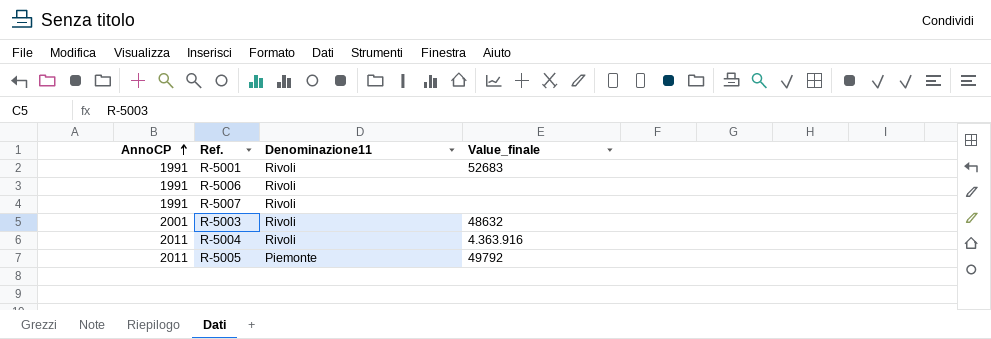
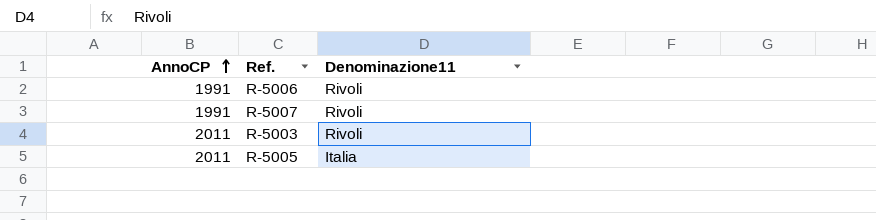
column Value_finale | position: 4 -> none
row R-5001: 1991 | Rivoli | 52683 -> none
row R-5004: 2011 | Rivoli | 4.363.916 -> none
R-5003 | AnnoCP: 2001 -> 2011
R-5005 | Denominazione11: Piemonte -> Italia

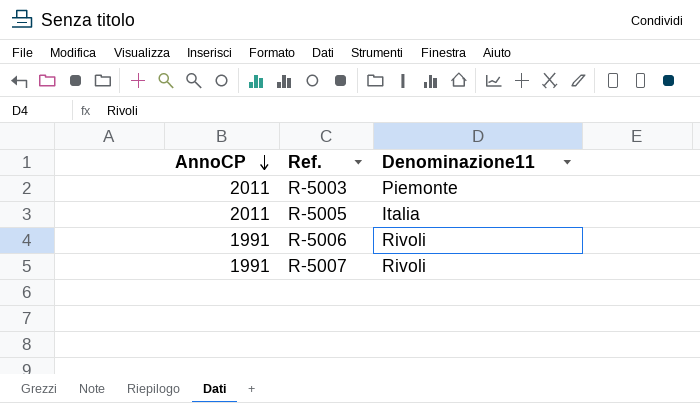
row order: AnnoCP ascending -> AnnoCP descending
R-5003 | Denominazione11: Rivoli -> Piemonte

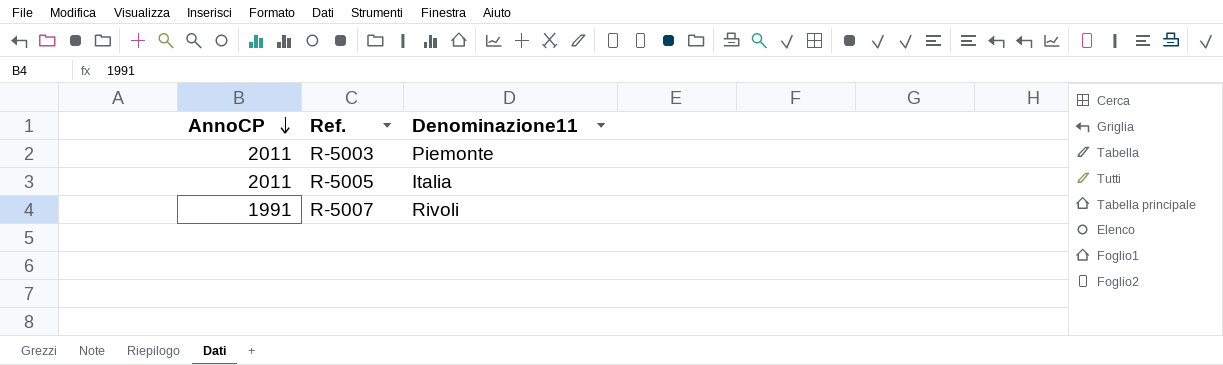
row R-5006: 1991 | Rivoli -> none

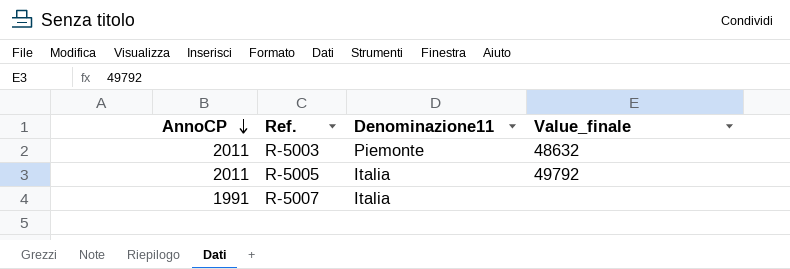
column Value_finale | position: none -> 4
R-5007 | Denominazione11: Rivoli -> Italia

